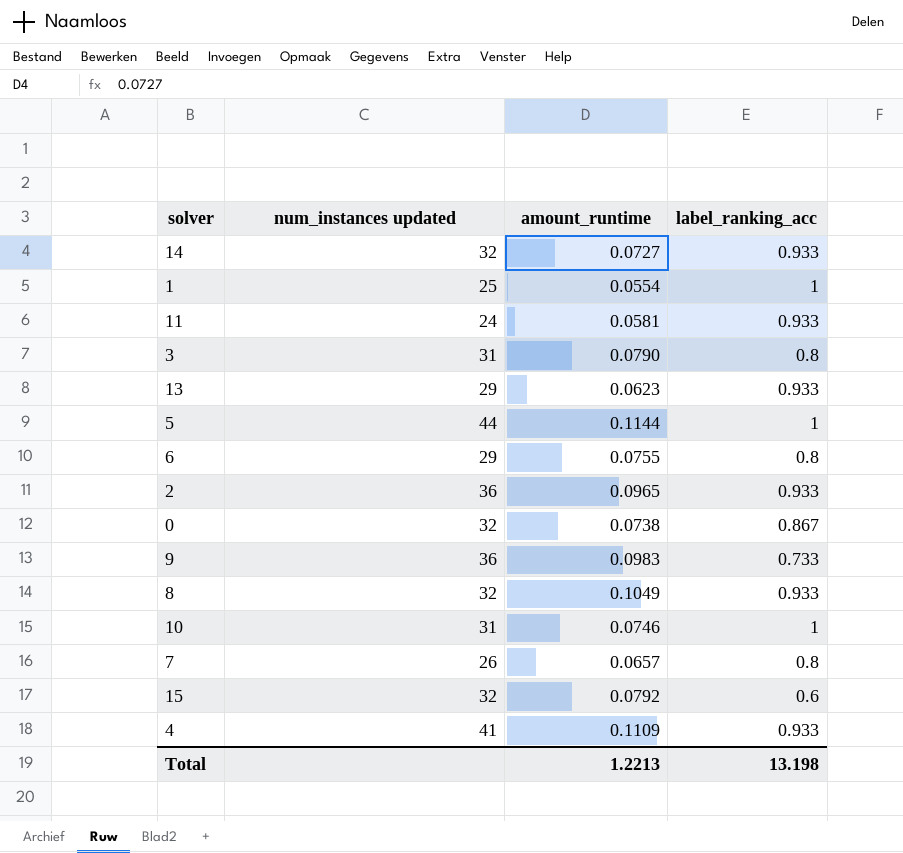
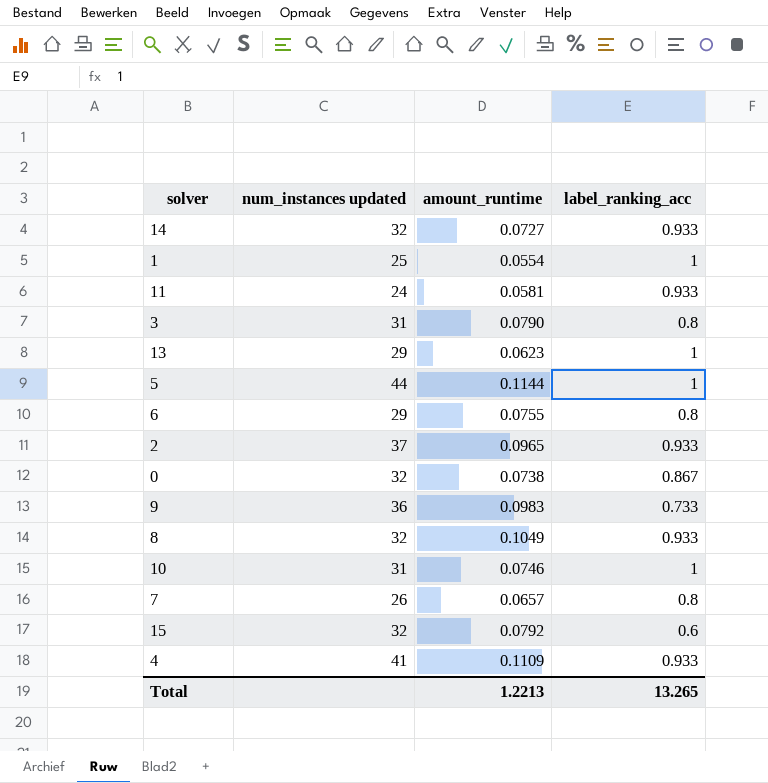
13 | label_ranking_acc: 0.933 -> 1
2 | num_instances updated: 36 -> 37
Total | label_ranking_acc: 13.198 -> 13.265

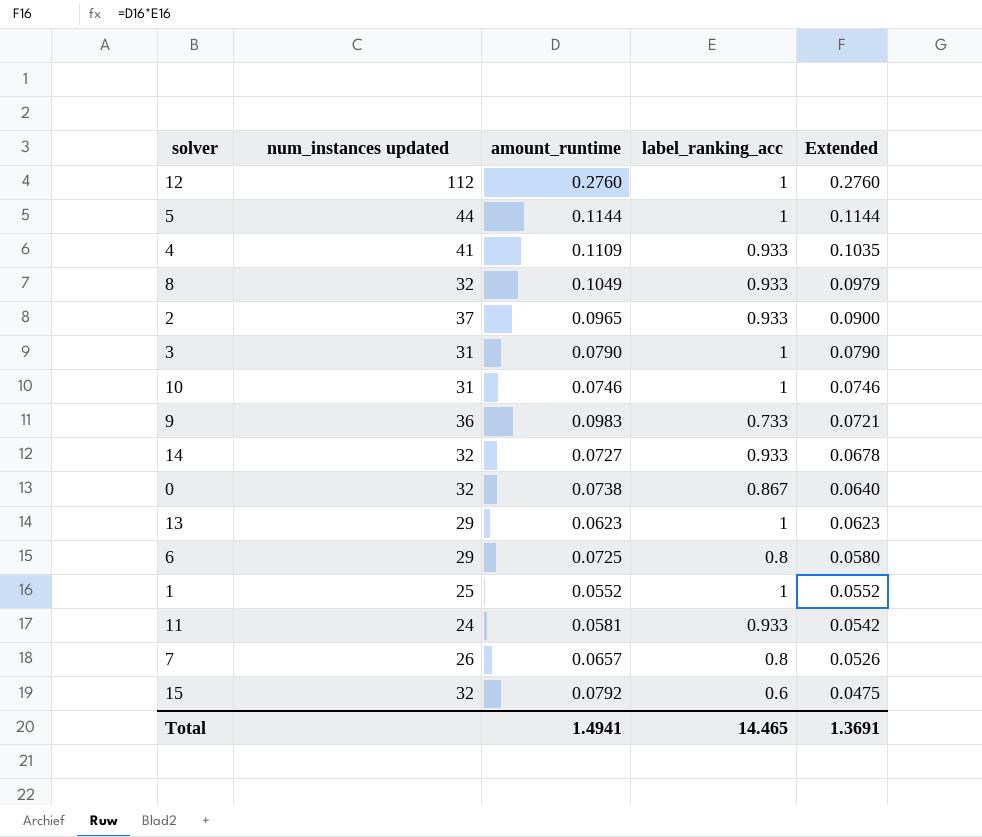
row order: none -> Extended descending
column Extended | formula: none -> [amount_runtime] * [label_ranking_acc]
row 12: none -> 112 | 0.2760 | 1 | 0.2760
3 | label_ranking_acc: 0.8 -> 1
6 | amount_runtime: 0.0755 -> 0.0725
1 | amount_runtime: 0.0554 -> 0.0552
Total | amount_runtime: 1.2213 -> 1.4941
Total | label_ranking_acc: 13.265 -> 14.465

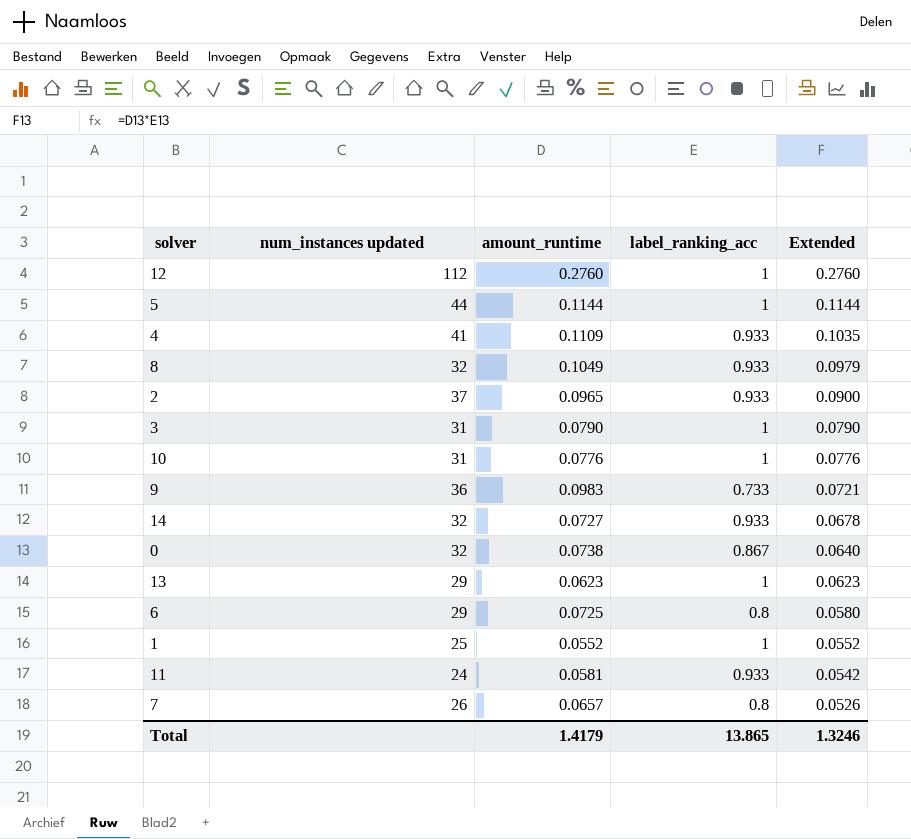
row 15: 32 | 0.0792 | 0.6 | 0.0475 -> none
10 | amount_runtime: 0.0746 -> 0.0776
10 | Extended: 0.0746 -> 0.0776
Total | amount_runtime: 1.4941 -> 1.4179
Total | label_ranking_acc: 14.465 -> 13.865
Total | Extended: 1.3691 -> 1.3246

